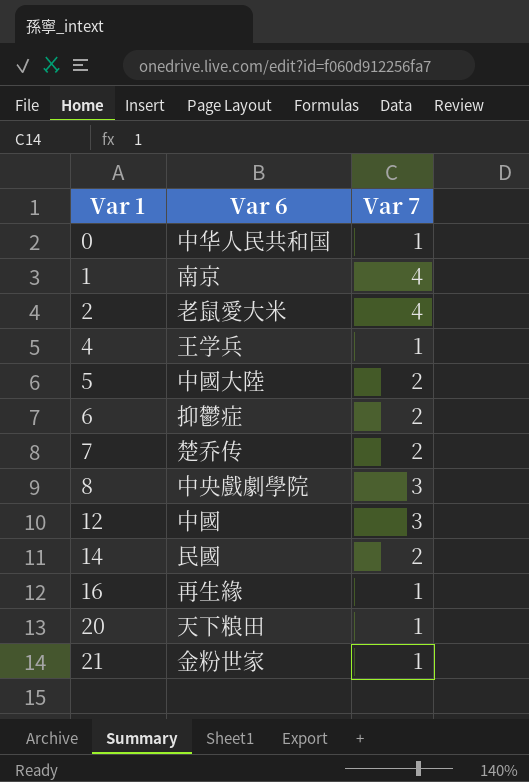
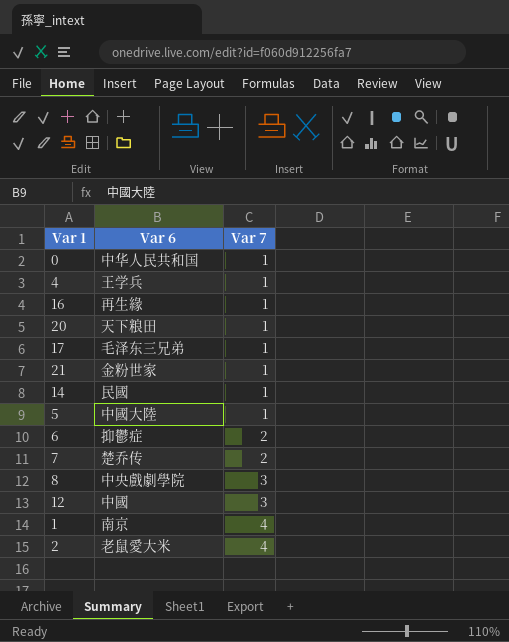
row order: Var 1 ascending -> Var 7 ascending
row 17: none -> 毛泽东三兄弟 | 1
14 | Var 7: 2 -> 1
5 | Var 7: 2 -> 1

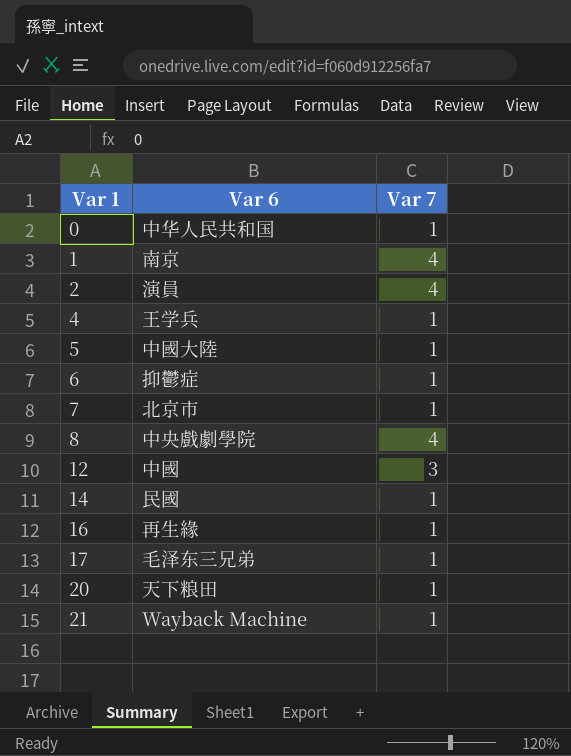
row order: Var 7 ascending -> Var 1 ascending
2 | Var 6: 老鼠愛大米 -> 演員
6 | Var 7: 2 -> 1
7 | Var 6: 楚乔传 -> 北京市
7 | Var 7: 2 -> 1
8 | Var 7: 3 -> 4
21 | Var 6: 金粉世家 -> Wayback Machine

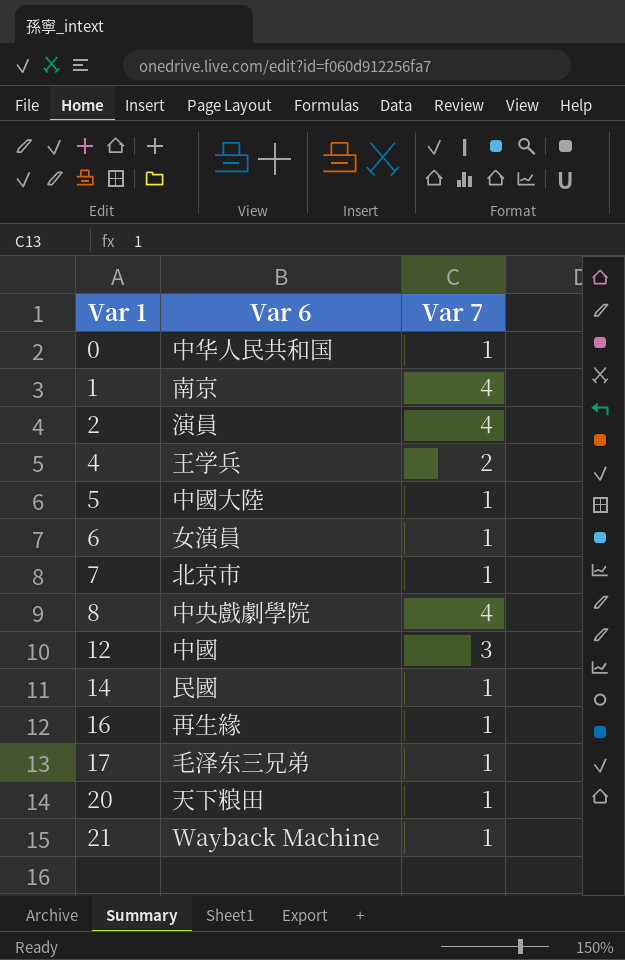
4 | Var 7: 1 -> 2
6 | Var 6: 抑鬱症 -> 女演員

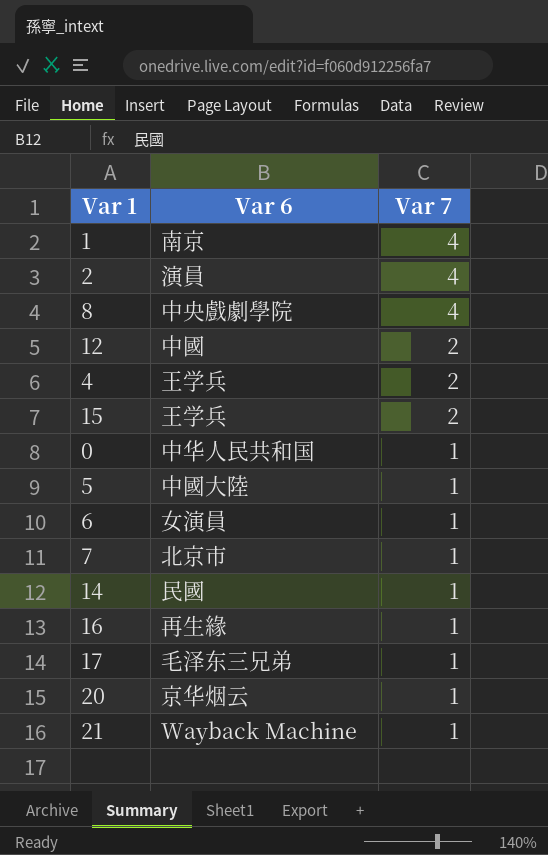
row order: Var 1 ascending -> Var 7 descending
12 | Var 7: 3 -> 2
row 15: none -> 王学兵 | 2
20 | Var 6: 天下粮田 -> 京华烟云

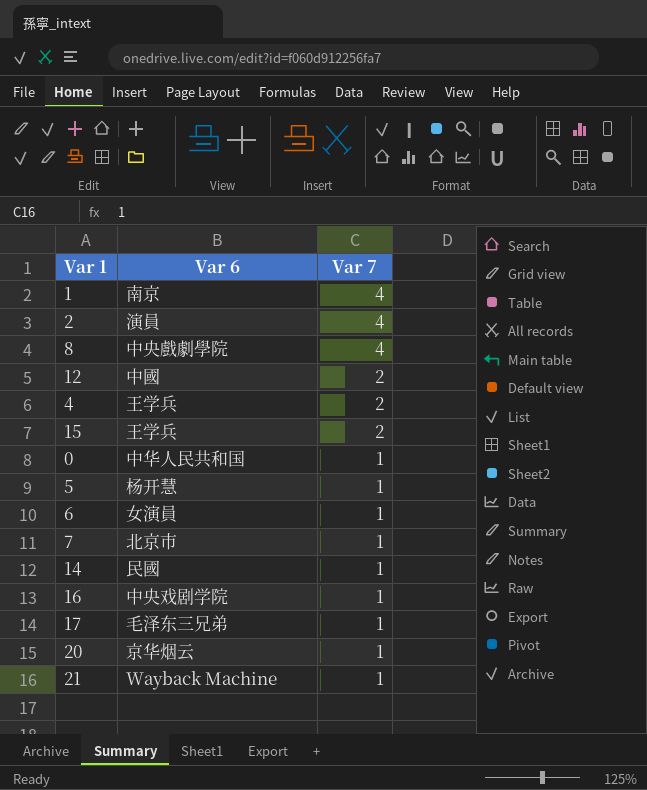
5 | Var 6: 中國大陸 -> 杨开慧
16 | Var 6: 再生緣 -> 中央戏剧学院

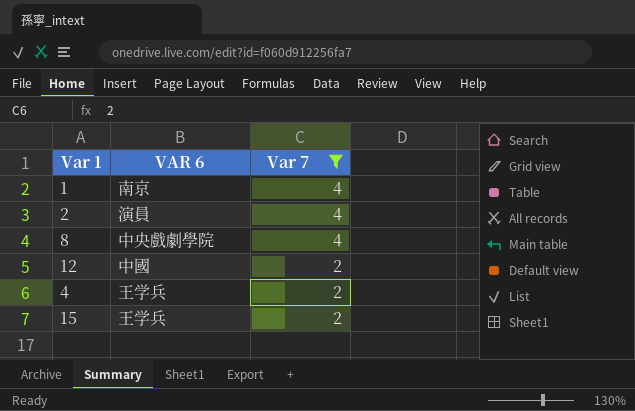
filter: none -> Var 7 != 1
column name: Var 6 -> VAR 6

